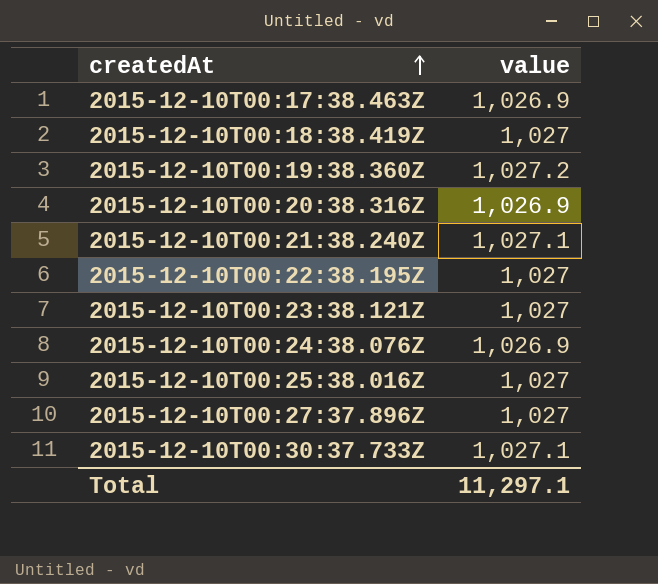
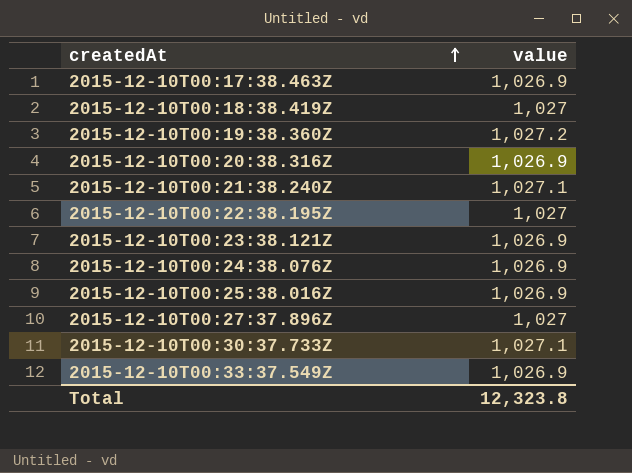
2015-12-10T00:23:38.121Z | value: 1,027 -> 1,026.9
2015-12-10T00:25:38.016Z | value: 1,027 -> 1,026.9
row 2015-12-10T00:33:37.549Z: none -> 1,026.9
Total | value: 11,297.1 -> 12,323.8

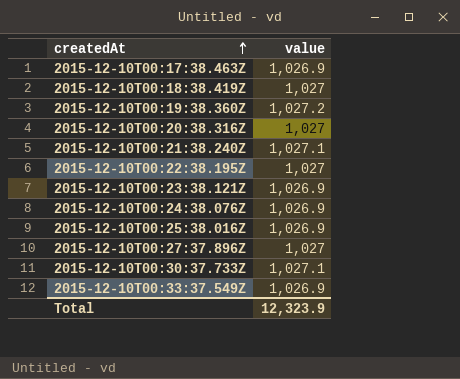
2015-12-10T00:20:38.316Z | value: 1,026.9 -> 1,027
Total | value: 12,323.8 -> 12,323.9

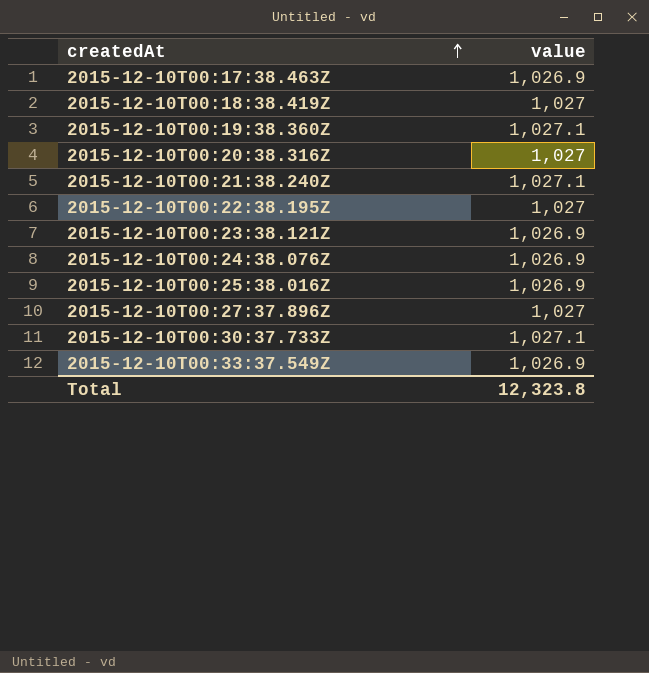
2015-12-10T00:19:38.360Z | value: 1,027.2 -> 1,027.1
Total | value: 12,323.9 -> 12,323.8

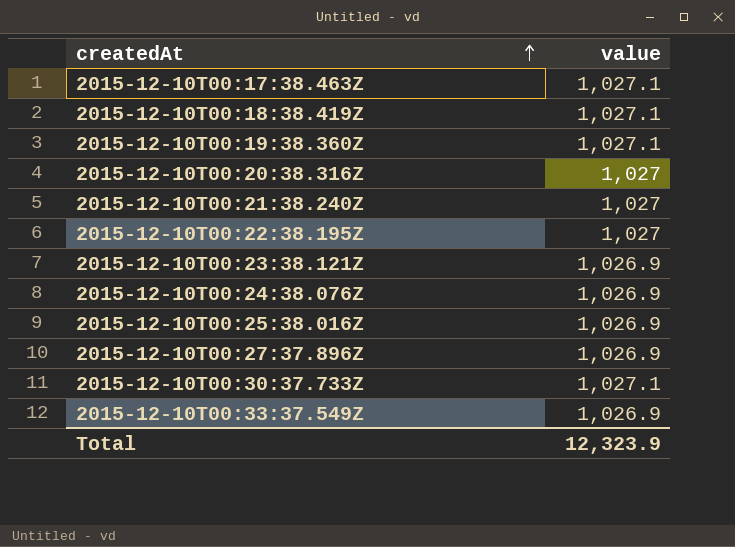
2015-12-10T00:17:38.463Z | value: 1,026.9 -> 1,027.1
2015-12-10T00:18:38.419Z | value: 1,027 -> 1,027.1
2015-12-10T00:21:38.240Z | value: 1,027.1 -> 1,027
2015-12-10T00:27:37.896Z | value: 1,027 -> 1,026.9
Total | value: 12,323.8 -> 12,323.9

